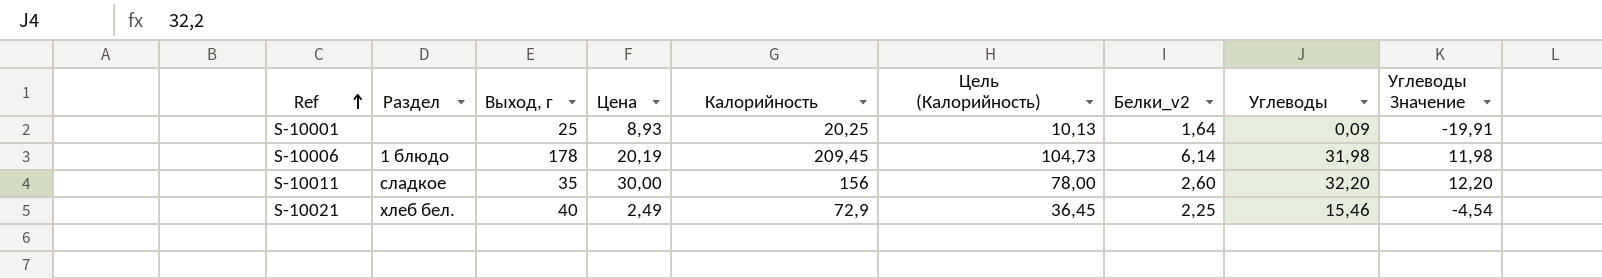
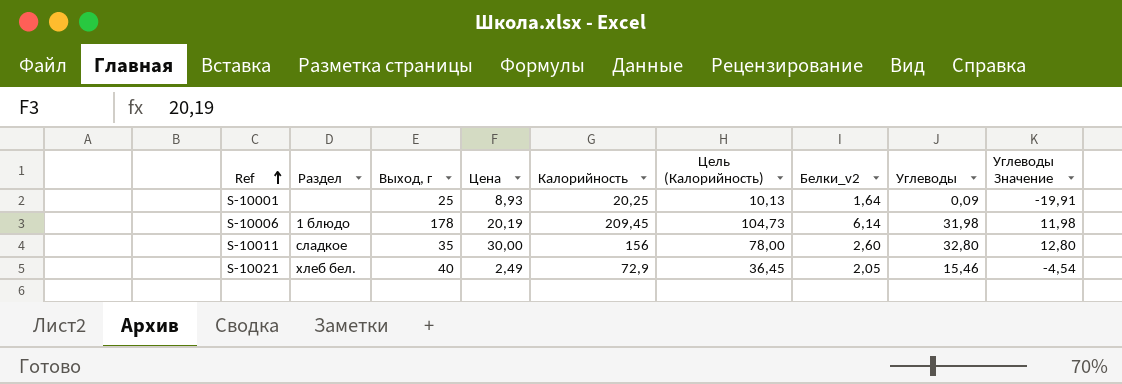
S-10011 | Углеводы: 32,20 -> 32,80
S-10011 | Углеводы Значение: 12,20 -> 12,80
S-10021 | Белки_v2: 2,25 -> 2,05

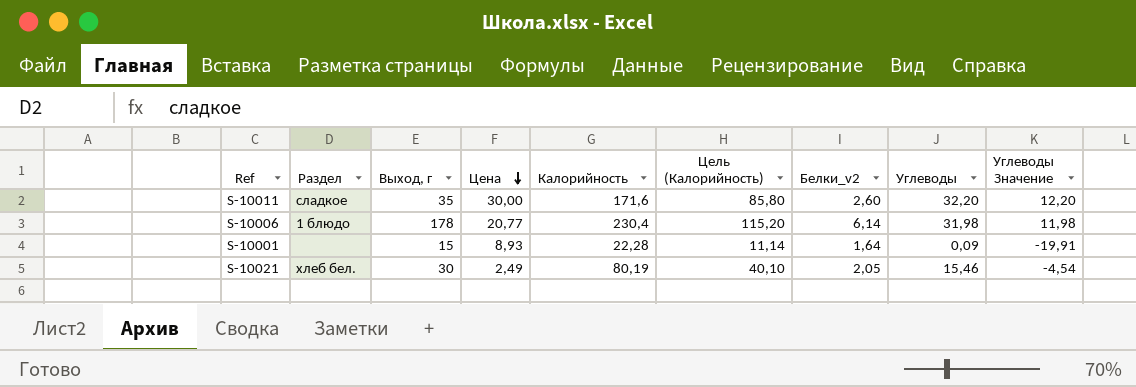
row order: Ref ascending -> Цена descending
S-10011 | Калорийность: 156 -> 171,6
S-10011 | Цель (Калорийность): 78,00 -> 85,80
S-10011 | Углеводы: 32,80 -> 32,20
S-10011 | Углеводы Значение: 12,80 -> 12,20
S-10006 | Цена: 20,19 -> 20,77
S-10006 | Калорийность: 209,45 -> 230,4
S-10006 | Цель (Калорийность): 104,73 -> 115,20
S-10001 | Выход, г: 25 -> 15
S-10001 | Калорийность: 20,25 -> 22,28
S-10001 | Цель (Калорийность): 10,13 -> 11,14
S-10021 | Выход, г: 40 -> 30
S-10021 | Калорийность: 72,9 -> 80,19
S-10021 | Цель (Калорийность): 36,45 -> 40,10

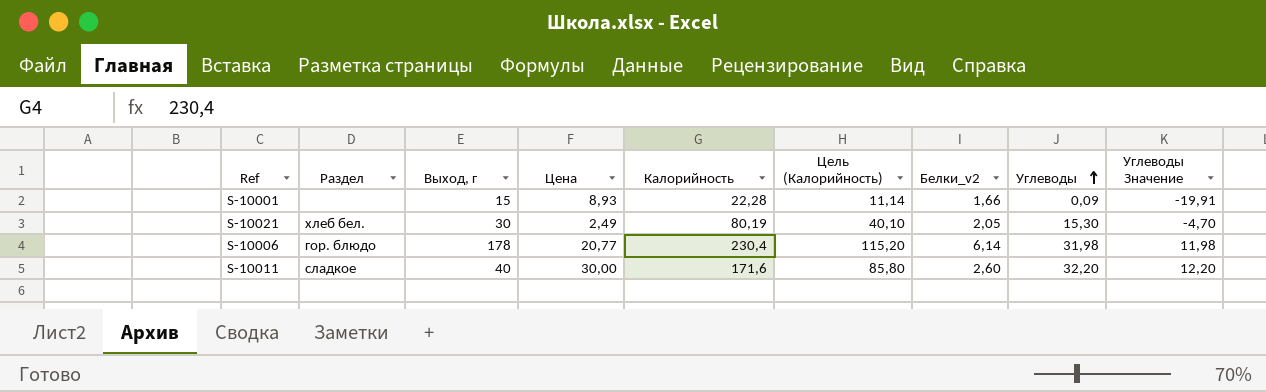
row order: Цена descending -> Углеводы ascending
S-10001 | Белки_v2: 1,64 -> 1,66
S-10021 | Углеводы: 15,46 -> 15,30
S-10021 | Углеводы Значение: -4,54 -> -4,70
S-10006 | Раздел: 1 блюдо -> гор. блюдо
S-10011 | Выход, г: 35 -> 40

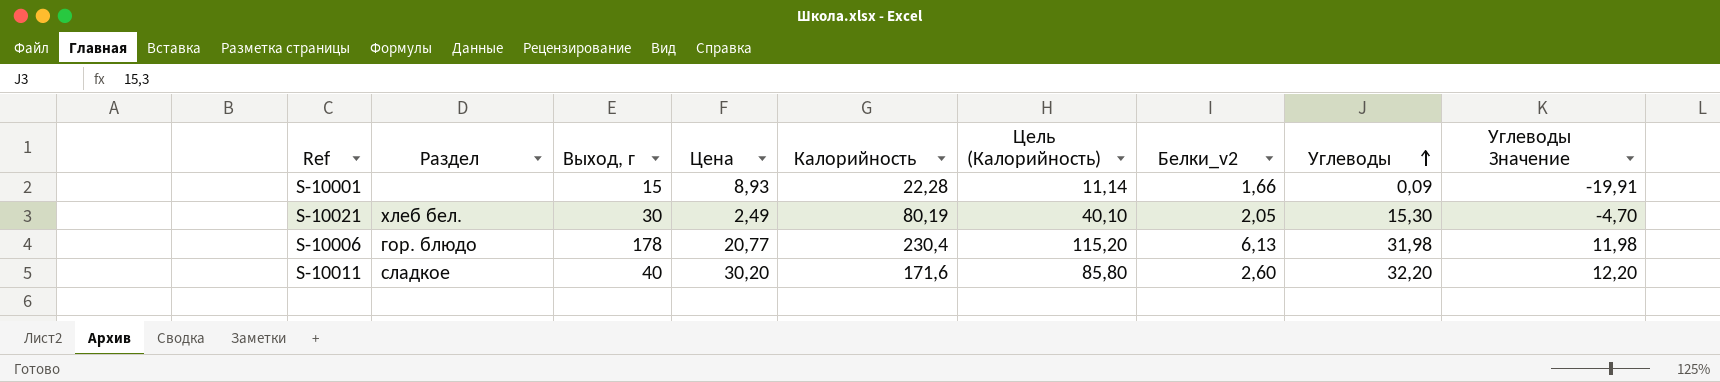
S-10006 | Белки_v2: 6,14 -> 6,13
S-10011 | Цена: 30,00 -> 30,20

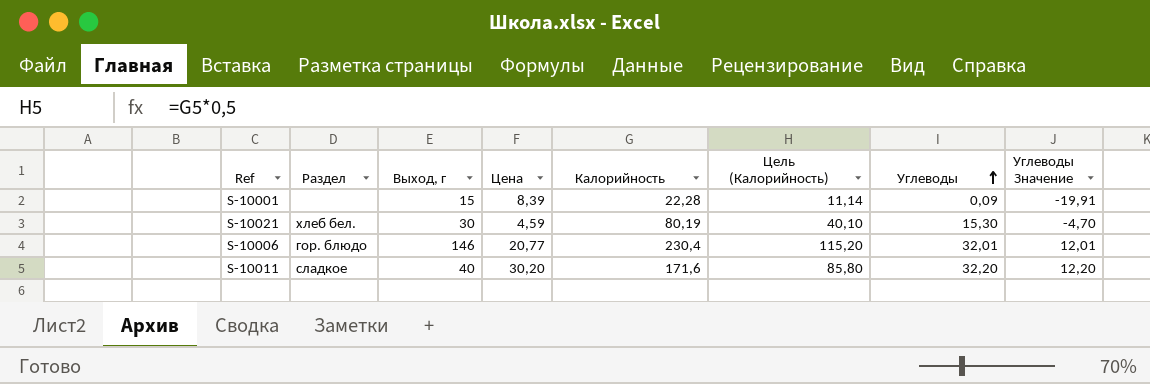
column Белки_v2 | position: 7 -> none
S-10001 | Цена: 8,93 -> 8,39
S-10021 | Цена: 2,49 -> 4,59
S-10006 | Выход, г: 178 -> 146
S-10006 | Углеводы: 31,98 -> 32,01
S-10006 | Углеводы Значение: 11,98 -> 12,01

